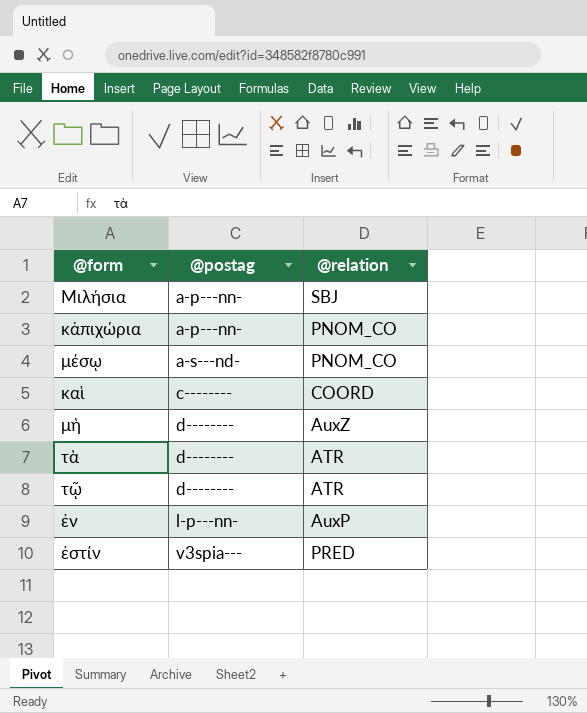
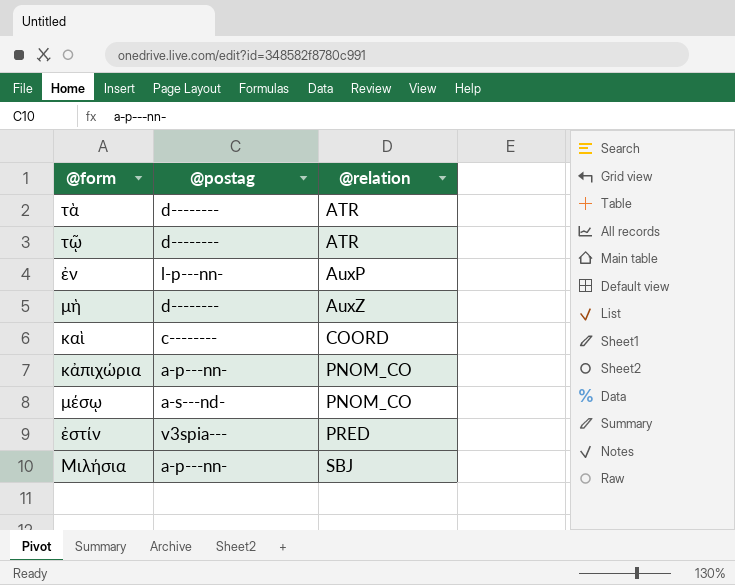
row order: @postag ascending -> @relation ascending

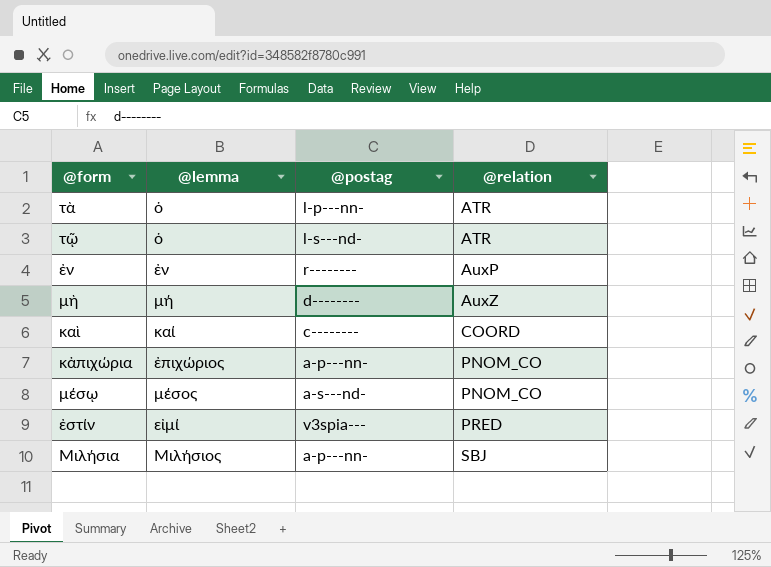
column @lemma | position: none -> 2
τὰ | @postag: d-------- -> l-p---nn-
τῷ | @postag: d-------- -> l-s---nd-
ἐν | @postag: l-p---nn- -> r--------

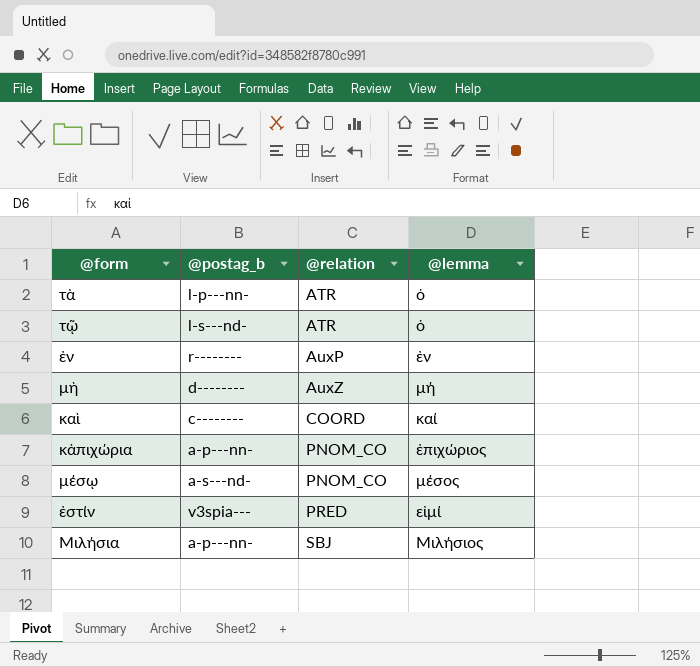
column name: @postag -> @postag_b
column @lemma | position: 2 -> 4

